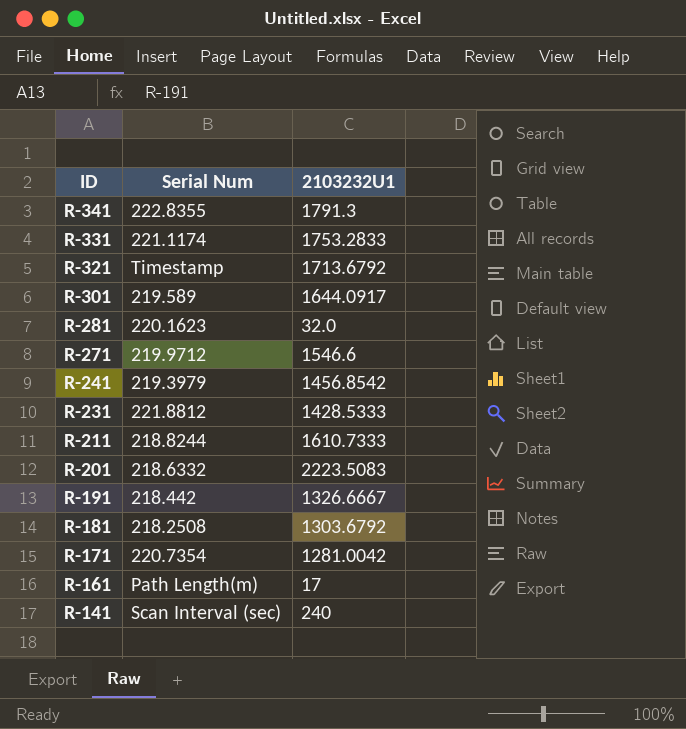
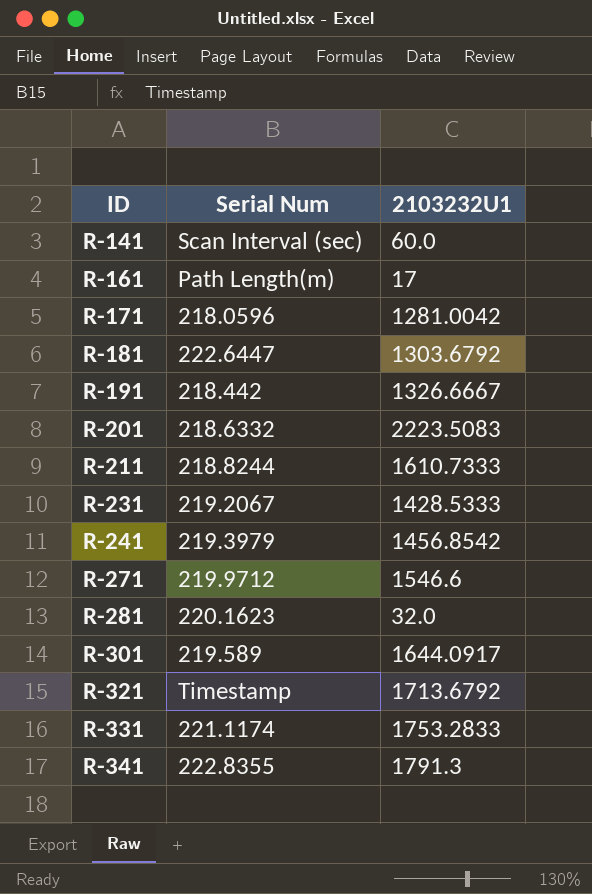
row order: ID descending -> ID ascending
R-141 | 2103232U1: 240 -> 60.0
R-171 | Serial Num: 220.7354 -> 218.0596
R-181 | Serial Num: 218.2508 -> 222.6447
R-231 | Serial Num: 221.8812 -> 219.2067

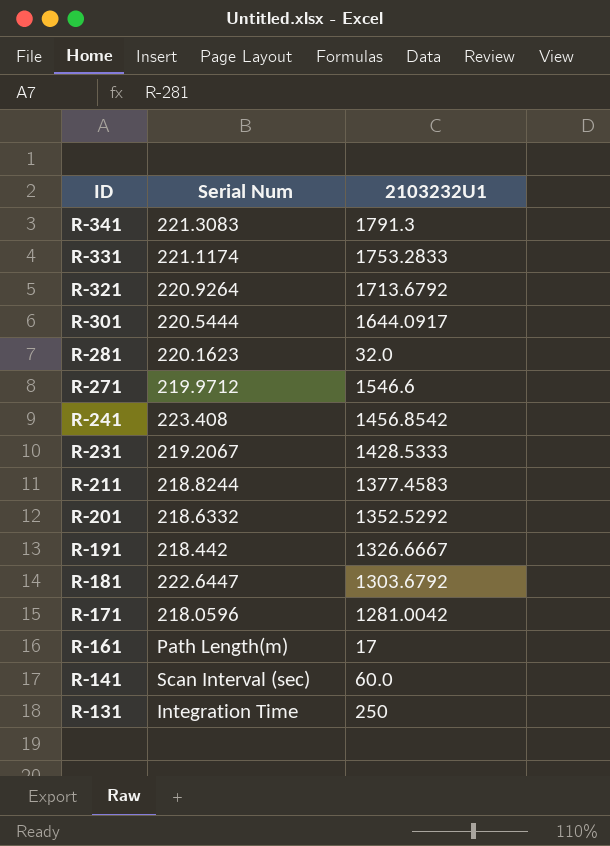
row order: ID ascending -> ID descending
R-341 | Serial Num: 222.8355 -> 221.3083
R-321 | Serial Num: Timestamp -> 220.9264
R-301 | Serial Num: 219.589 -> 220.5444
R-241 | Serial Num: 219.3979 -> 223.408
R-211 | 2103232U1: 1610.7333 -> 1377.4583
R-201 | 2103232U1: 2223.5083 -> 1352.5292
row R-131: none -> Integration Time | 250

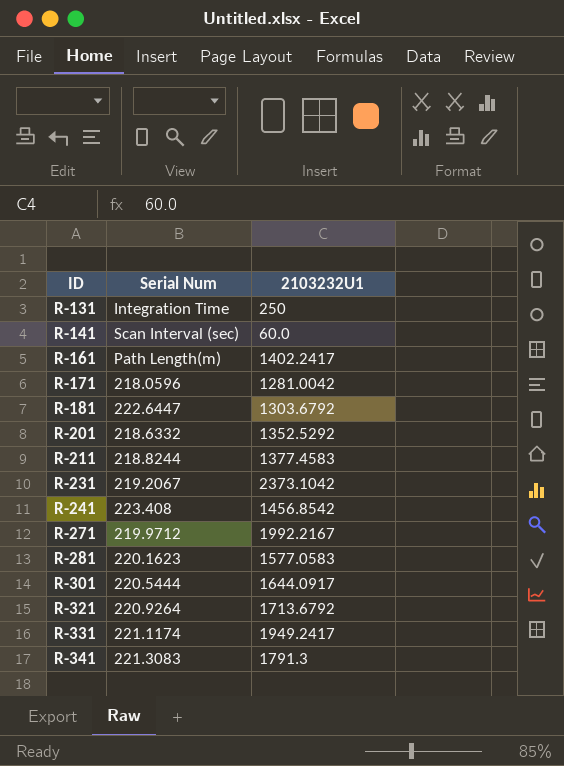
row order: ID descending -> ID ascending
row R-191: 218.442 | 1326.6667 -> none
R-161 | 2103232U1: 17 -> 1402.2417
R-231 | 2103232U1: 1428.5333 -> 2373.1042
R-271 | 2103232U1: 1546.6 -> 1992.2167
R-281 | 2103232U1: 32.0 -> 1577.0583
R-331 | 2103232U1: 1753.2833 -> 1949.2417

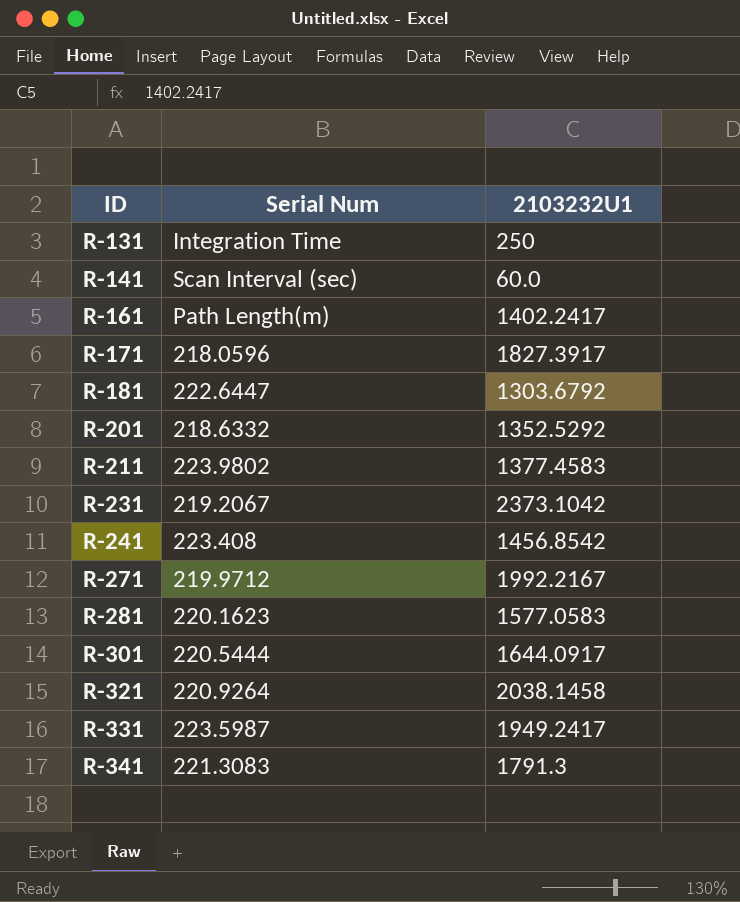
R-171 | 2103232U1: 1281.0042 -> 1827.3917
R-211 | Serial Num: 218.8244 -> 223.9802
R-321 | 2103232U1: 1713.6792 -> 2038.1458
R-331 | Serial Num: 221.1174 -> 223.5987

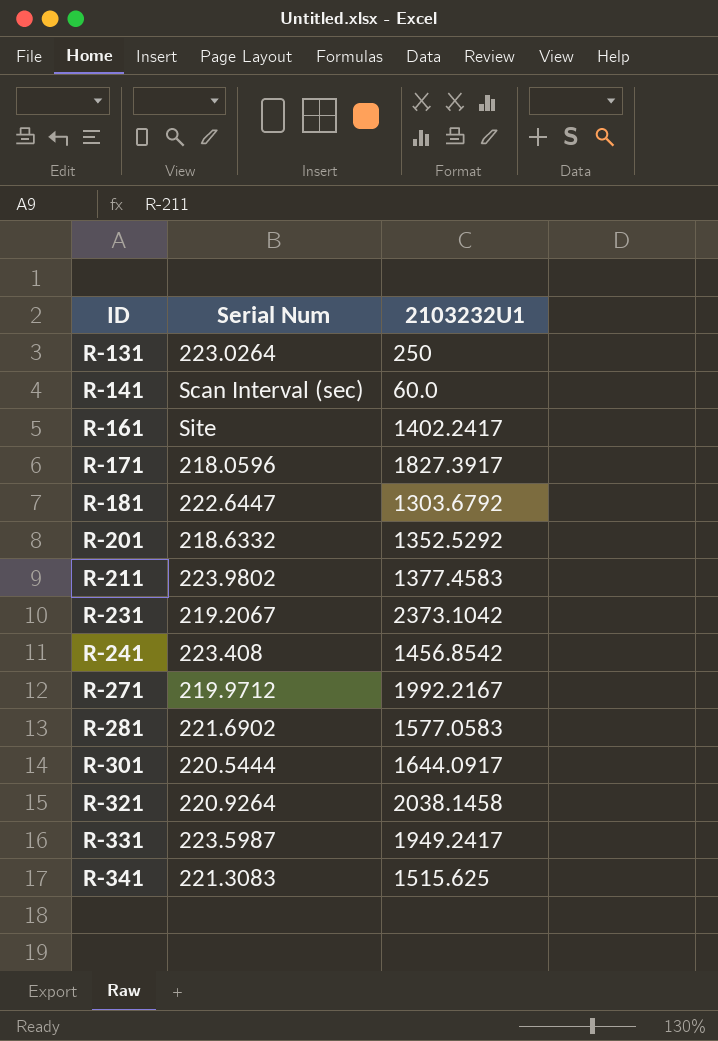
R-131 | Serial Num: Integration Time -> 223.0264
R-161 | Serial Num: Path Length(m) -> Site
R-281 | Serial Num: 220.1623 -> 221.6902
R-341 | 2103232U1: 1791.3 -> 1515.625

